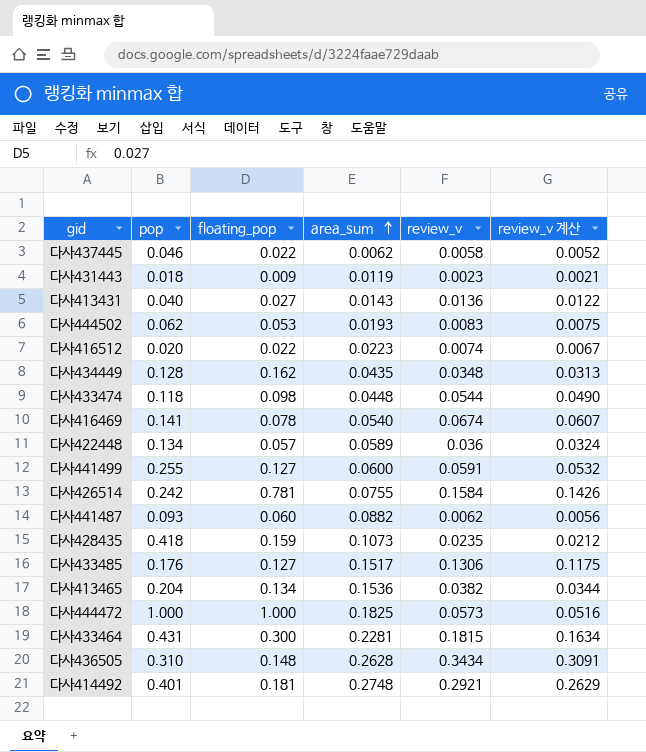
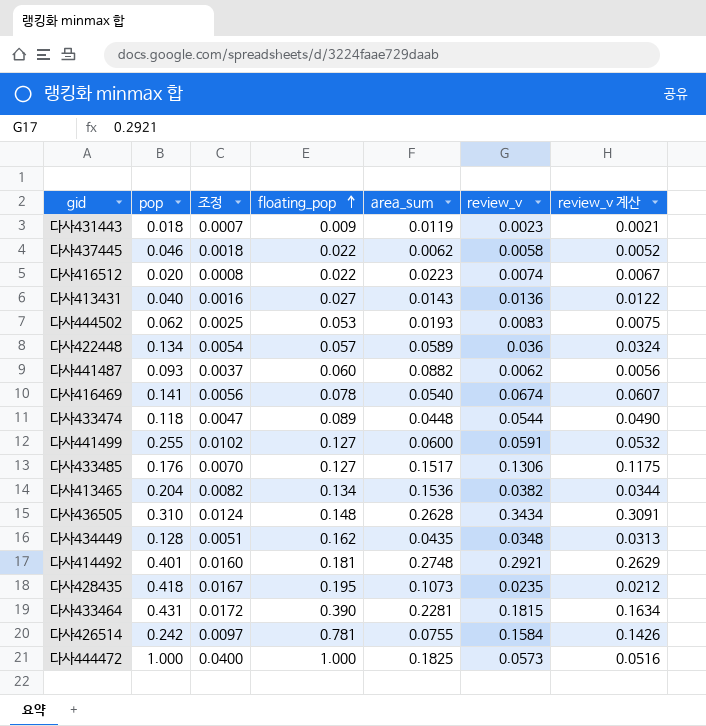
row order: area_sum ascending -> floating_pop ascending
column 조정 | formula: none -> [pop] * 0.04
다사433474 | floating_pop: 0.098 -> 0.089
다사428435 | floating_pop: 0.159 -> 0.195
다사433464 | floating_pop: 0.300 -> 0.390

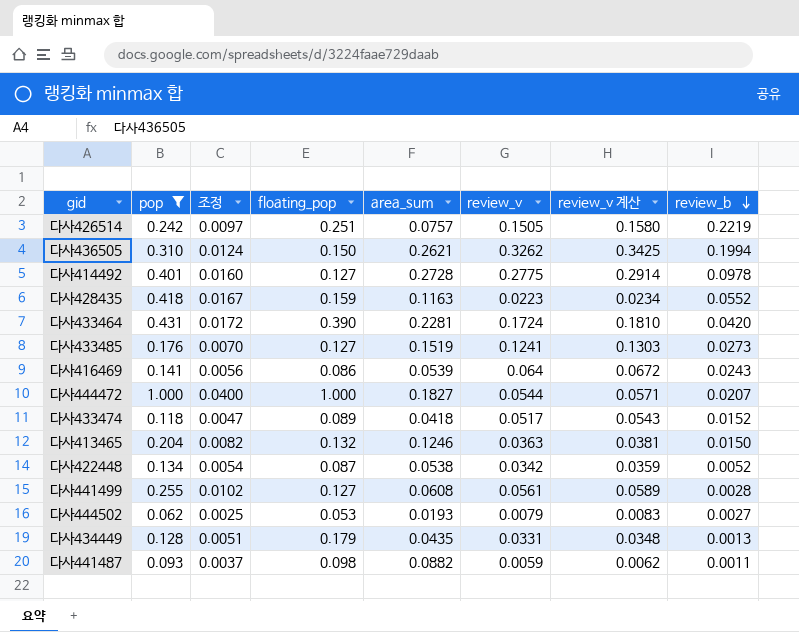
filter: none -> pop >= 0.062
row order: floating_pop ascending -> review_b descending
column review_v 계산 | formula: [review_v] * 0.9 -> [review_v] * 1.05
column review_b | position: none -> 8
다사426514 | floating_pop: 0.781 -> 0.251
다사426514 | area_sum: 0.0755 -> 0.0757
다사426514 | review_v: 0.1584 -> 0.1505
다사436505 | floating_pop: 0.148 -> 0.150
다사436505 | area_sum: 0.2628 -> 0.2621
다사436505 | review_v: 0.3434 -> 0.3262
다사414492 | floating_pop: 0.181 -> 0.127
다사414492 | area_sum: 0.2748 -> 0.2728
다사414492 | review_v: 0.2921 -> 0.2775
다사428435 | floating_pop: 0.195 -> 0.159
다사428435 | area_sum: 0.1073 -> 0.1163
다사428435 | review_v: 0.0235 -> 0.0223
다사433464 | review_v: 0.1815 -> 0.1724
다사433485 | area_sum: 0.1517 -> 0.1519
다사433485 | review_v: 0.1306 -> 0.1241
다사416469 | floating_pop: 0.078 -> 0.086
다사416469 | area_sum: 0.0540 -> 0.0539
다사416469 | review_v: 0.0674 -> 0.064
다사444472 | area_sum: 0.1825 -> 0.1827
다사444472 | review_v: 0.0573 -> 0.0544
다사433474 | area_sum: 0.0448 -> 0.0418
다사433474 | review_v: 0.0544 -> 0.0517
다사413465 | floating_pop: 0.134 -> 0.132
다사413465 | area_sum: 0.1536 -> 0.1246
다사413465 | review_v: 0.0382 -> 0.0363
다사422448 | floating_pop: 0.057 -> 0.087
다사422448 | area_sum: 0.0589 -> 0.0538
다사422448 | review_v: 0.036 -> 0.0342
다사441499 | area_sum: 0.0600 -> 0.0608
다사441499 | review_v: 0.0591 -> 0.0561
다사444502 | review_v: 0.0083 -> 0.0079
다사434449 | floating_pop: 0.162 -> 0.179
다사434449 | review_v: 0.0348 -> 0.0331
다사441487 | floating_pop: 0.060 -> 0.098
다사441487 | review_v: 0.0062 -> 0.0059

